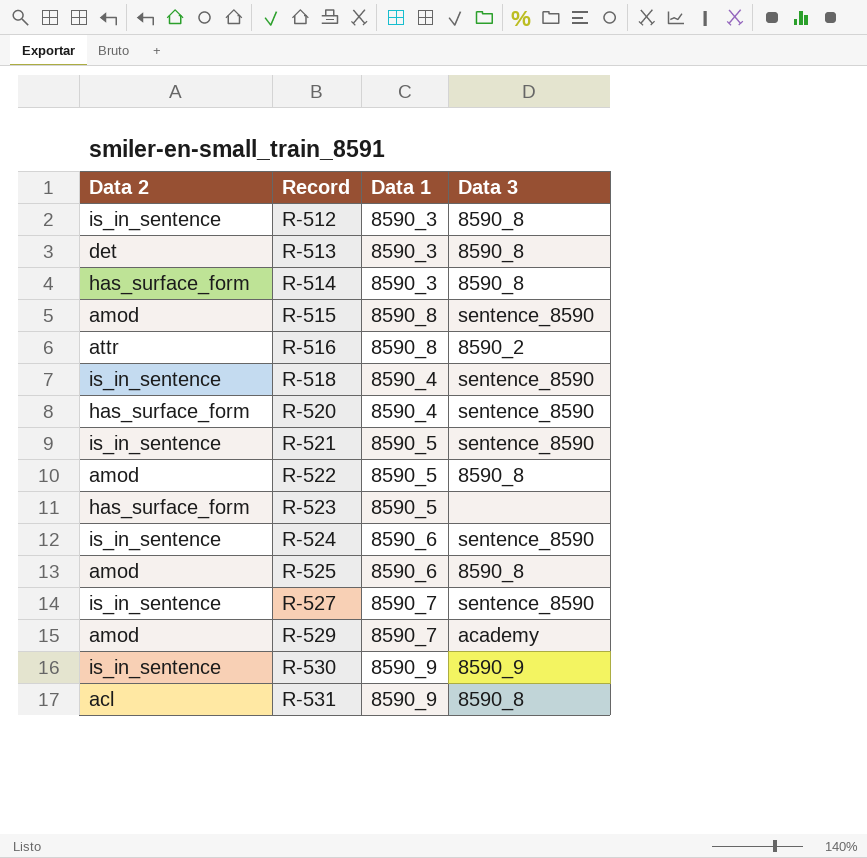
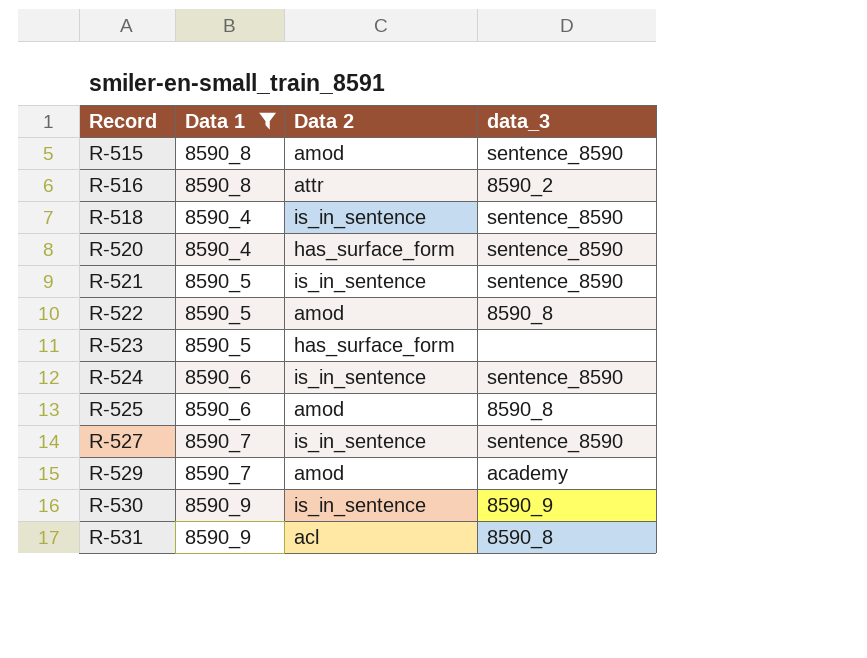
filter: none -> Data 1 != 8590_3
column Data 2 | position: 1 -> 3
column name: Data 3 -> data_3

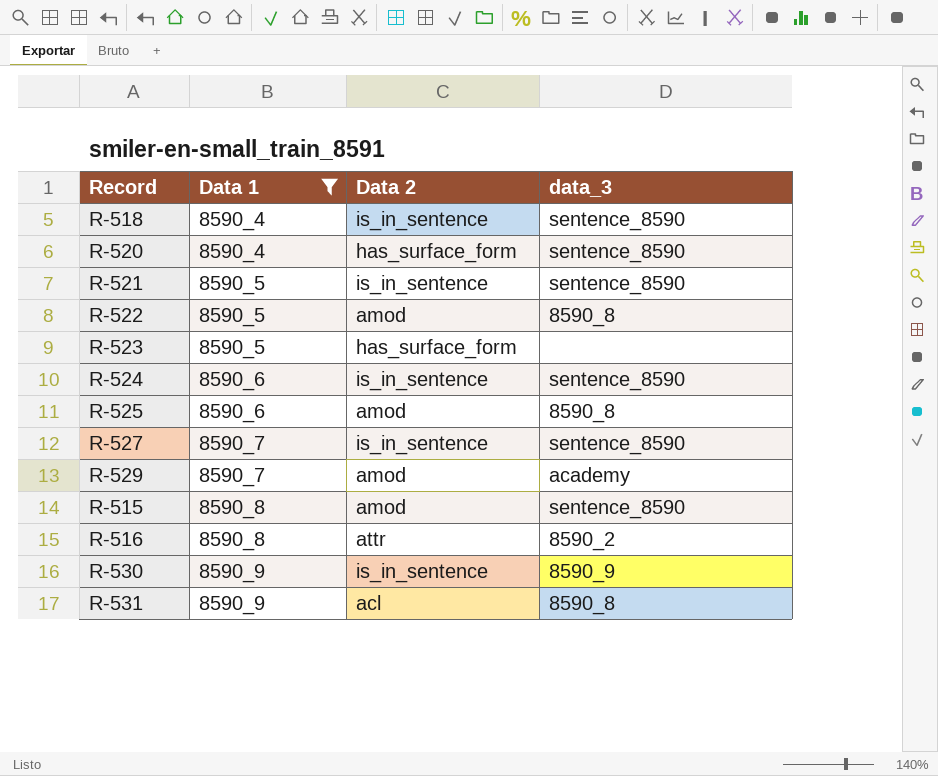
row order: Record ascending -> Data 1 ascending

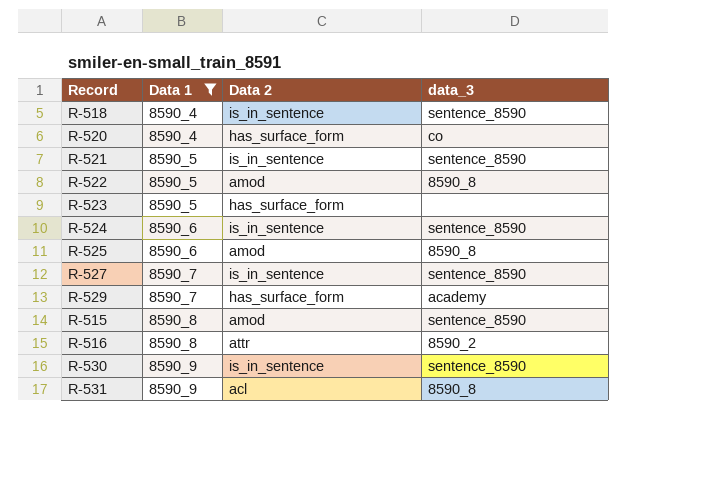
R-520 | data_3: sentence_8590 -> co
R-529 | Data 2: amod -> has_surface_form
R-530 | data_3: 8590_9 -> sentence_8590

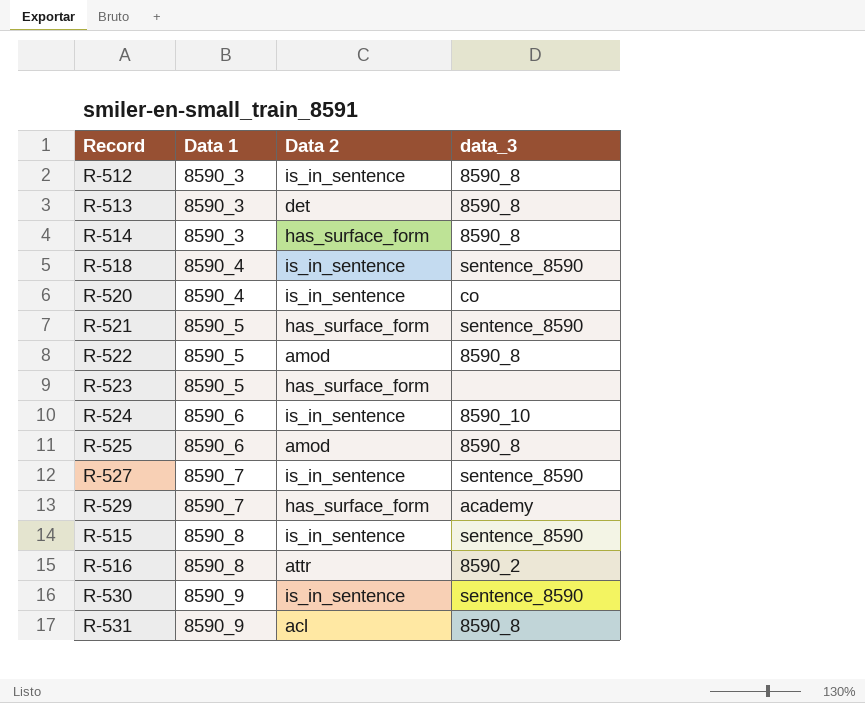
filter: Data 1 != 8590_3 -> none
R-520 | Data 2: has_surface_form -> is_in_sentence
R-521 | Data 2: is_in_sentence -> has_surface_form
R-524 | data_3: sentence_8590 -> 8590_10
R-515 | Data 2: amod -> is_in_sentence

